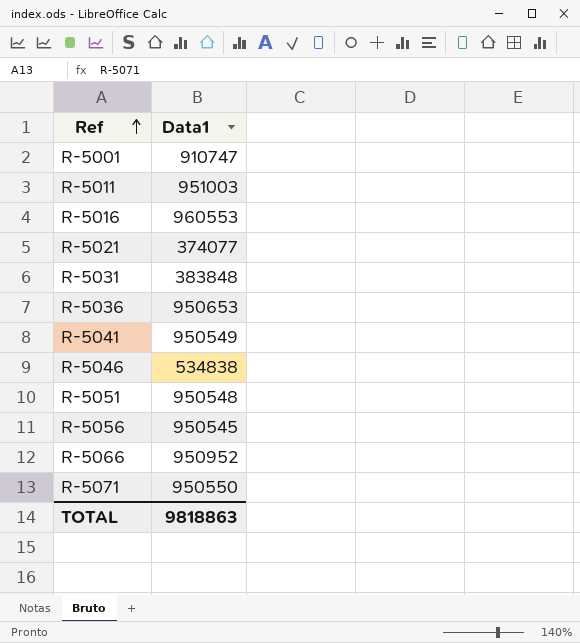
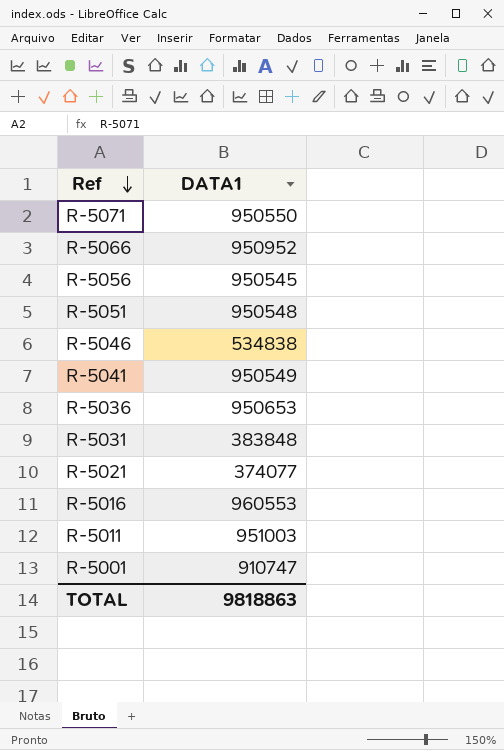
row order: Ref ascending -> Ref descending
column name: Data1 -> DATA1

